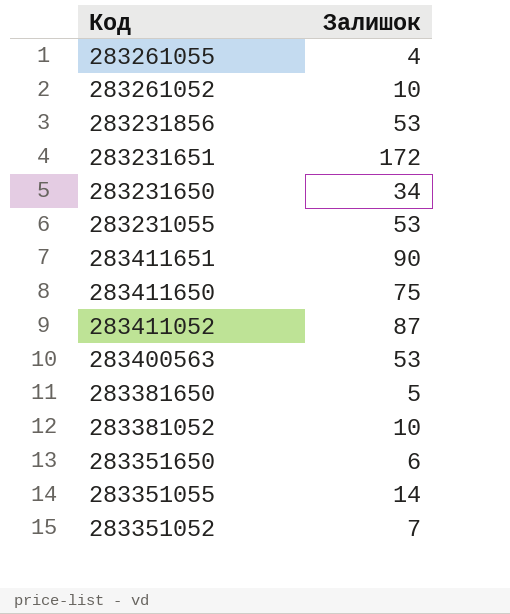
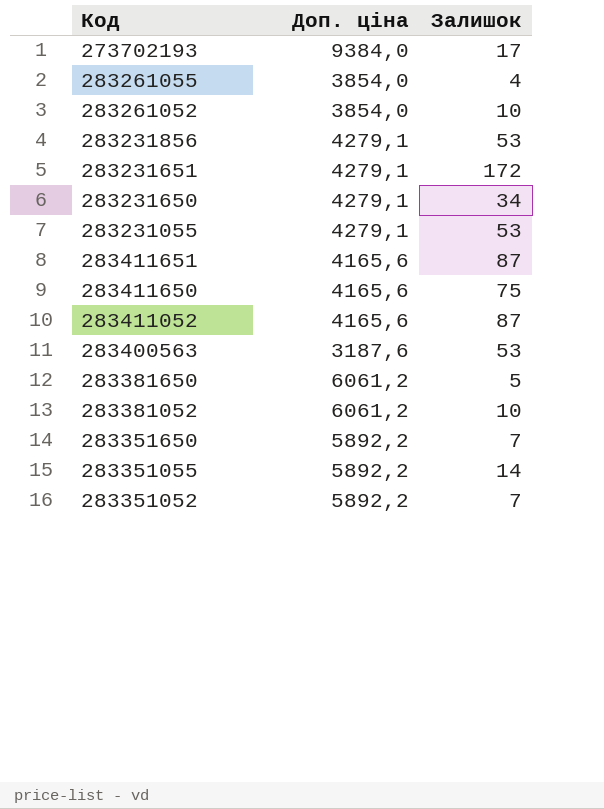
column Доп. ціна | position: none -> 2
row 273702193: none -> 9384,0 | 17
283411651 | Залишок: 90 -> 87
283351650 | Залишок: 6 -> 7

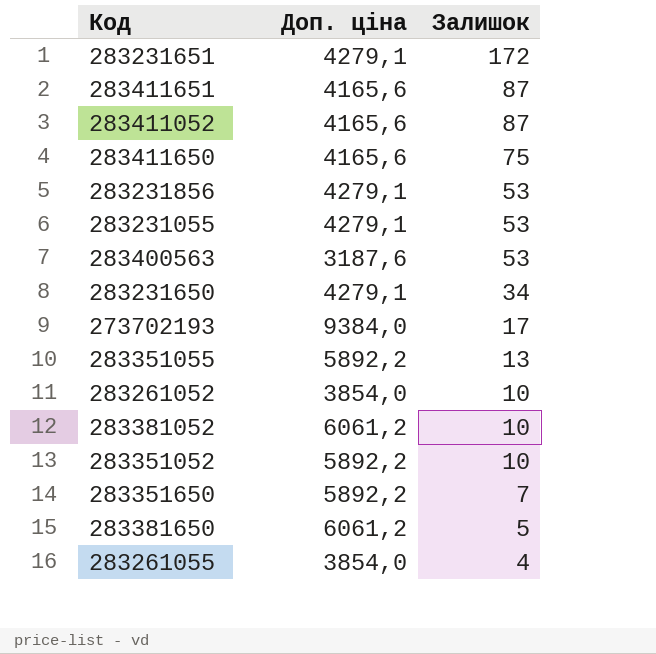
row order: none -> Залишок descending
283351055 | Залишок: 14 -> 13
283351052 | Залишок: 7 -> 10

